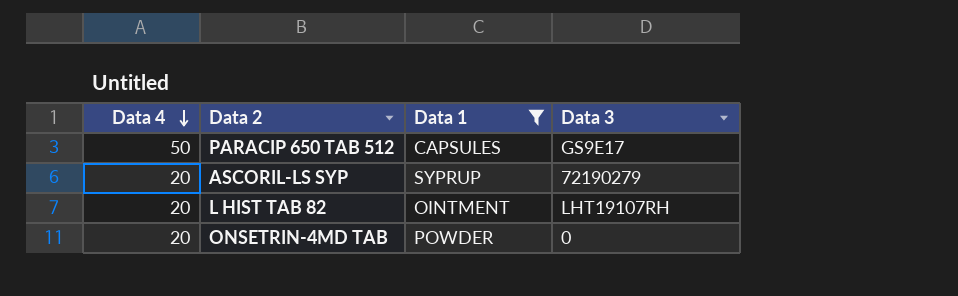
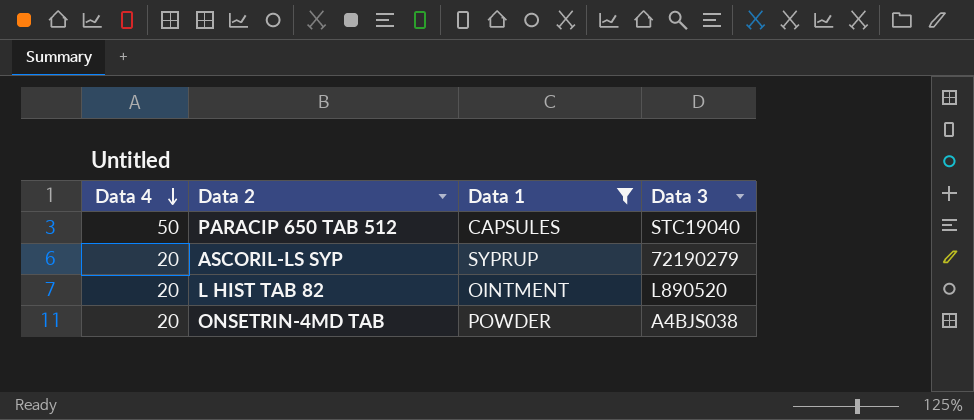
PARACIP 650 TAB 512 | Data 3: GS9E17 -> STC19040
L HIST TAB 82 | Data 3: LHT19107RH -> L890520
ONSETRIN-4MD TAB | Data 3: 0 -> A4BJS038

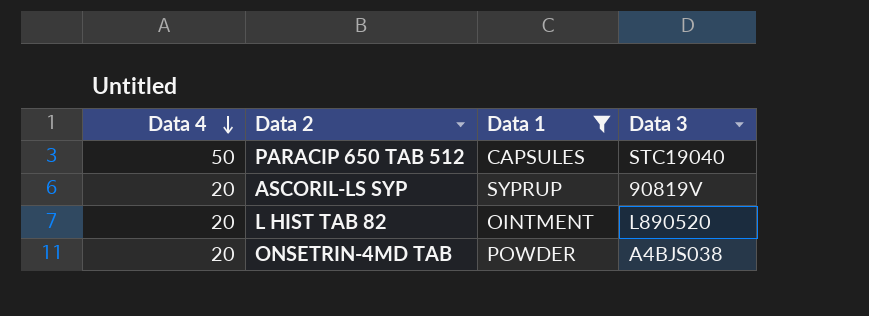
ASCORIL-LS SYP | Data 3: 72190279 -> 90819V

